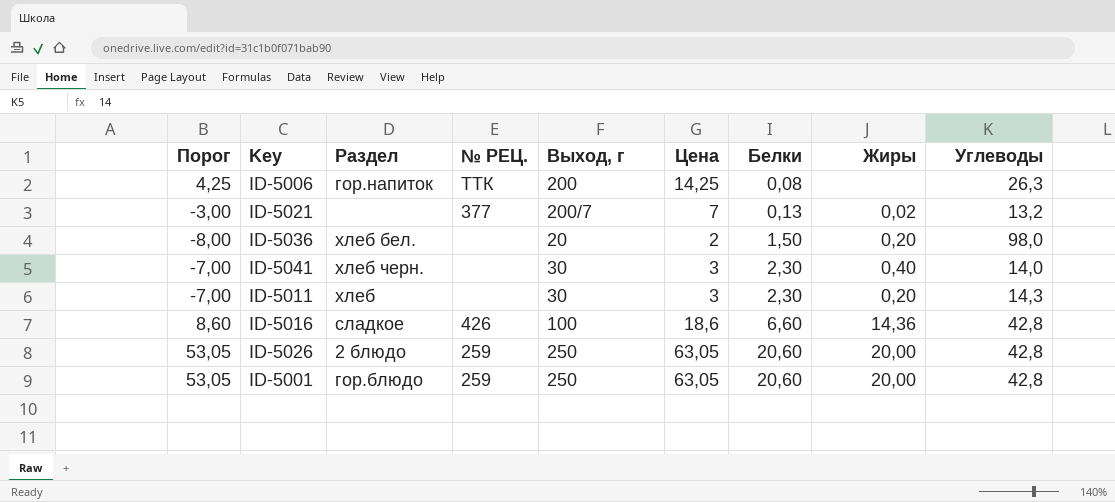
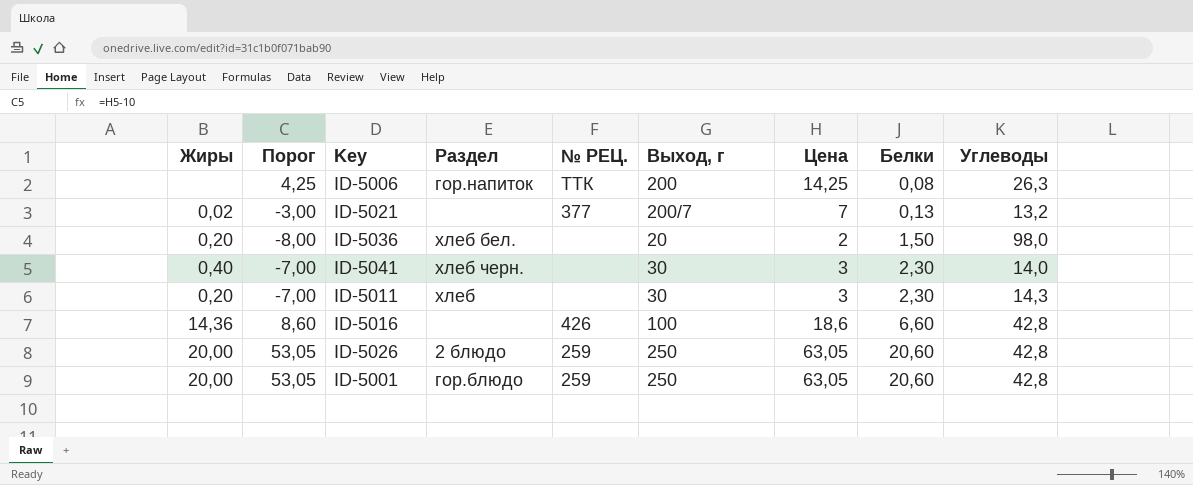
column Жиры | position: 8 -> 1
ID-5016 | Раздел: сладкое -> none

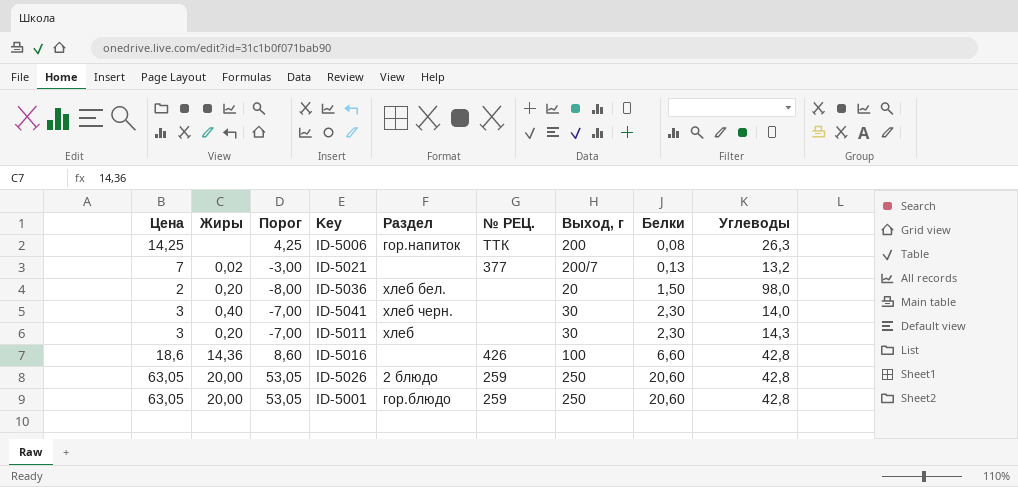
column Цена | position: 7 -> 1

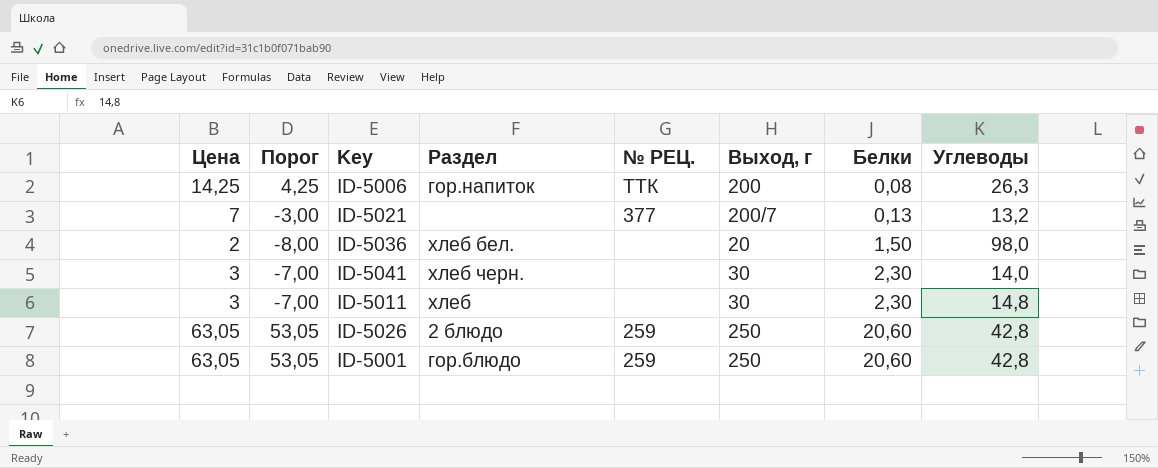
column Жиры | position: 2 -> none
row ID-5016: 18,6 | 14,36 | 8,60 | none | 426 | 100 | 6,60 | 42,8 -> none
ID-5011 | Углеводы: 14,3 -> 14,8

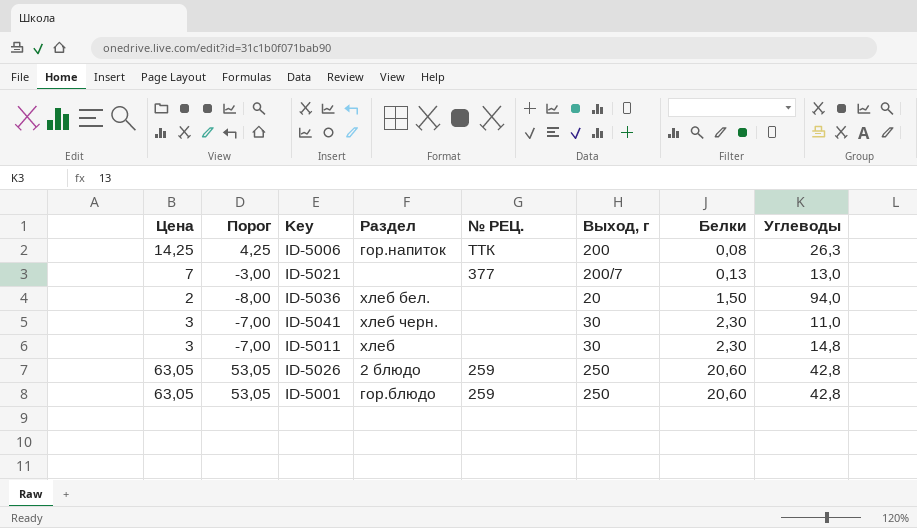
ID-5021 | Углеводы: 13,2 -> 13,0
ID-5036 | Углеводы: 98,0 -> 94,0
ID-5041 | Углеводы: 14,0 -> 11,0

